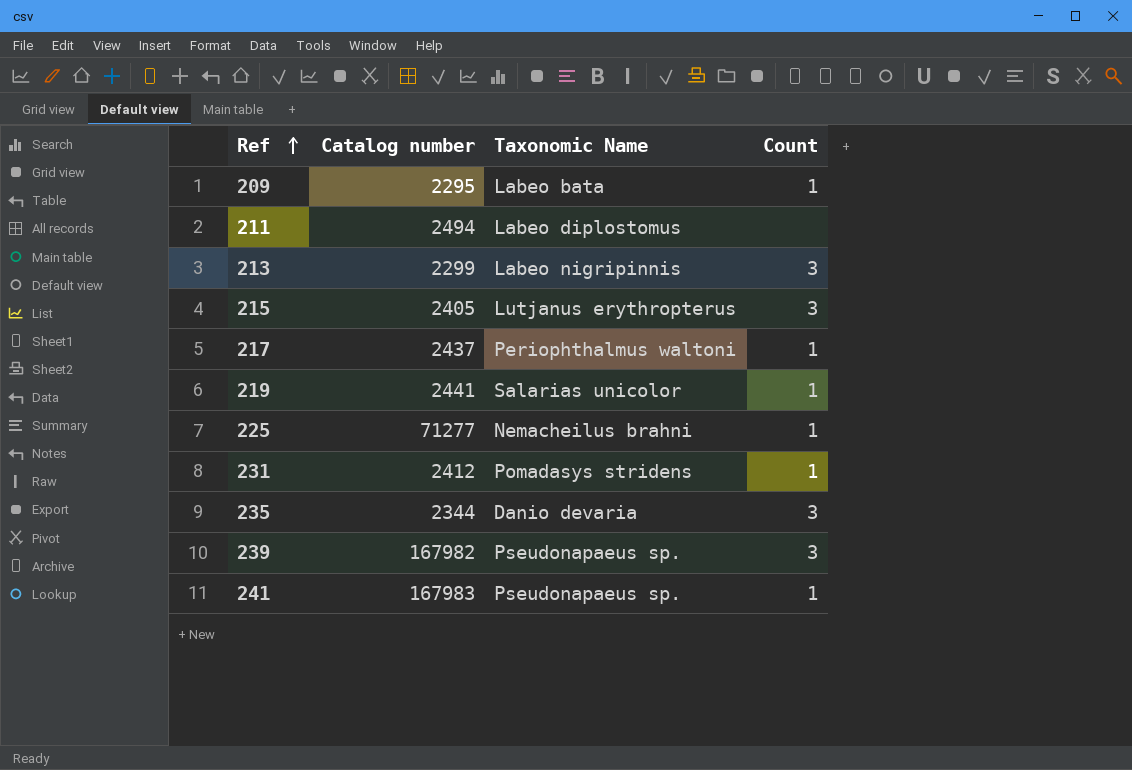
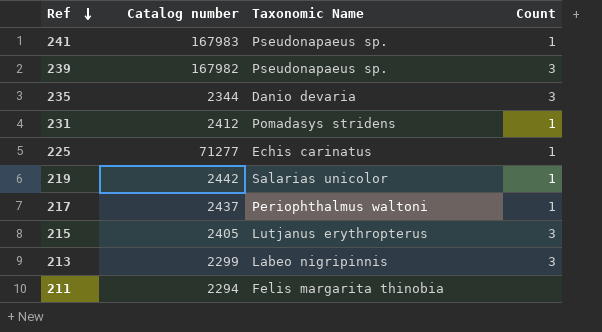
row order: Ref ascending -> Ref descending
row 209: 2295 | Labeo bata | 1 -> none
225 | Taxonomic Name: Nemacheilus brahni -> Echis carinatus
219 | Catalog number: 2441 -> 2442
211 | Catalog number: 2494 -> 2294
211 | Taxonomic Name: Labeo diplostomus -> Felis margarita thinobia

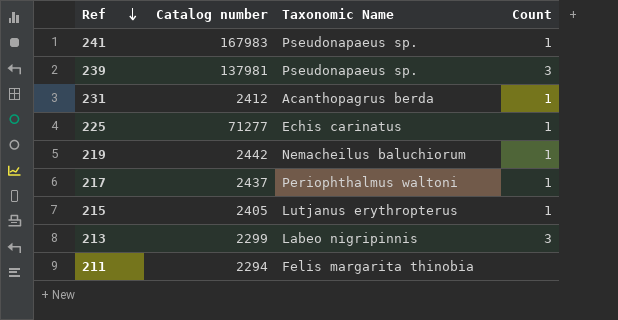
row 235: 2344 | Danio devaria | 3 -> none
239 | Catalog number: 167982 -> 137981
231 | Taxonomic Name: Pomadasys stridens -> Acanthopagrus berda
219 | Taxonomic Name: Salarias unicolor -> Nemacheilus baluchiorum
215 | Count: 3 -> 1

